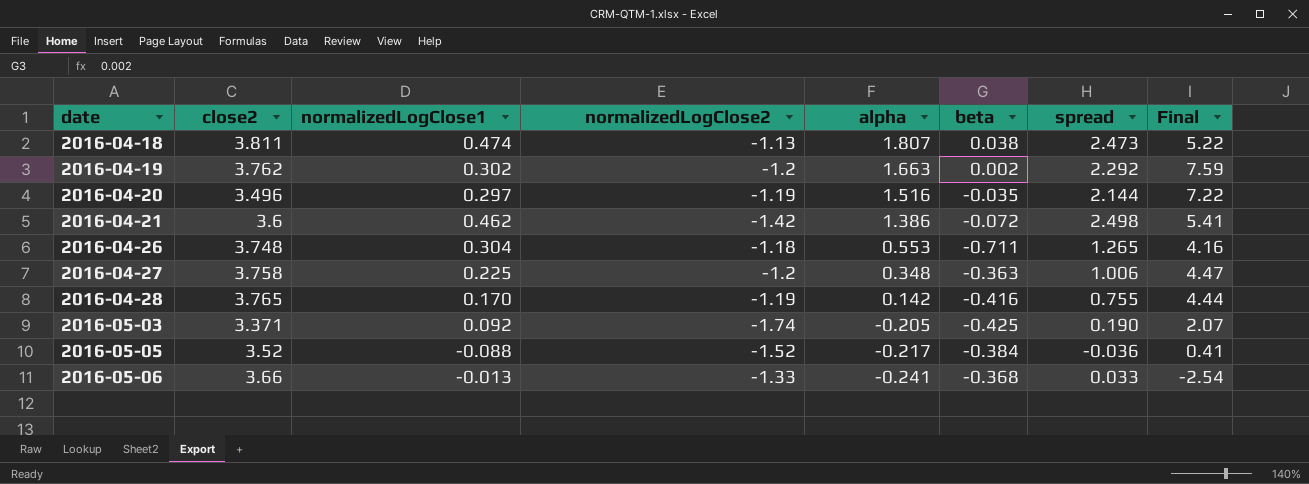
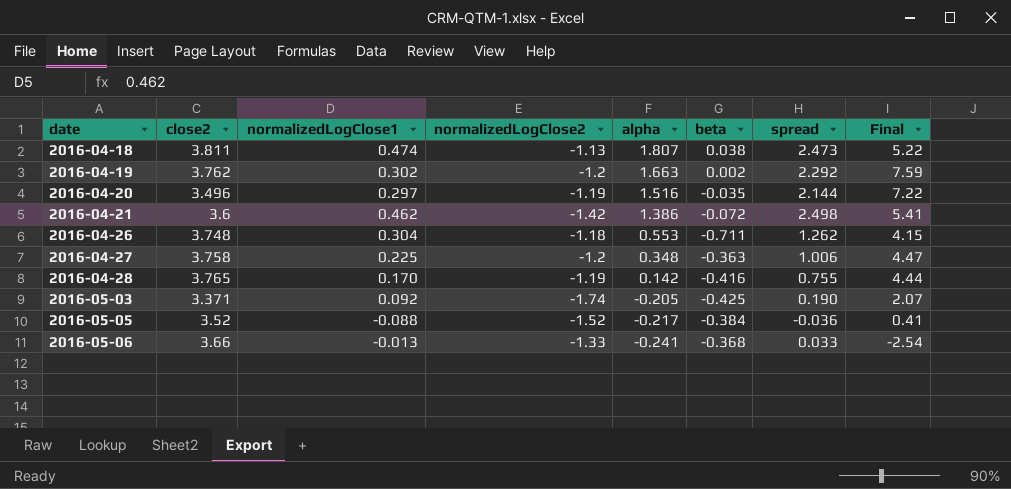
2016-04-26 | spread: 1.265 -> 1.262
2016-04-26 | Final: 4.16 -> 4.15

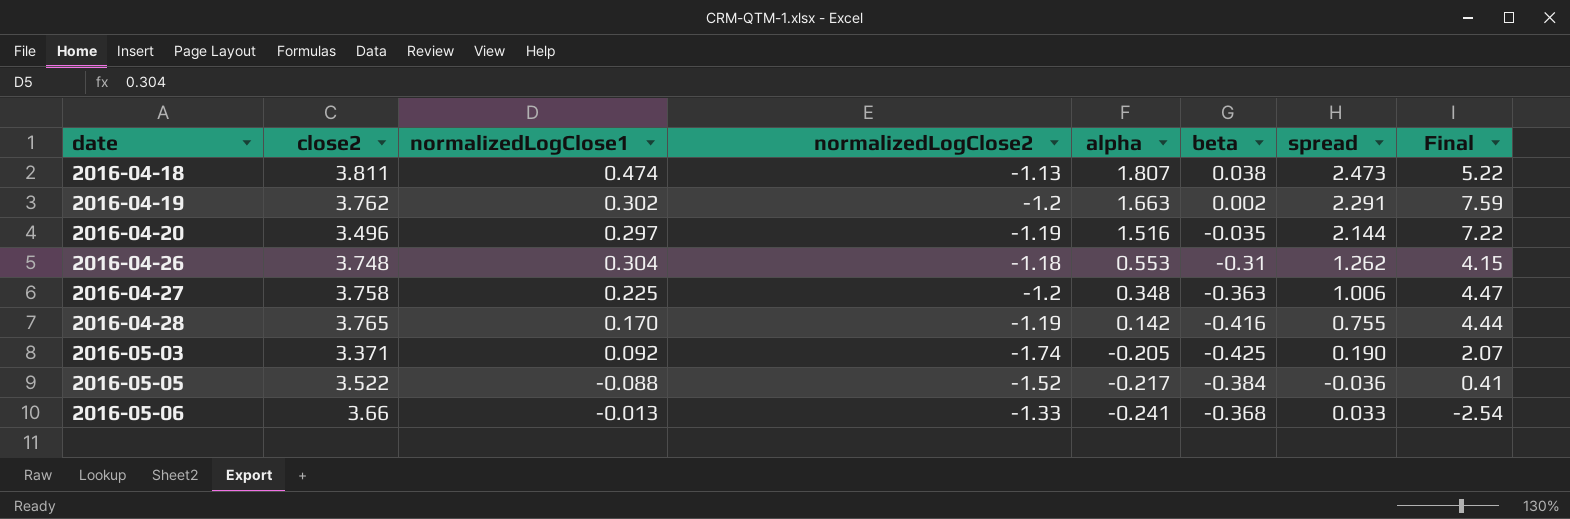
row 2016-04-21: 3.6 | 0.462 | -1.42 | 1.386 | -0.072 | 2.498 | 5.41 -> none
2016-04-19 | spread: 2.292 -> 2.291
2016-04-26 | beta: -0.711 -> -0.31
2016-05-05 | close2: 3.52 -> 3.522

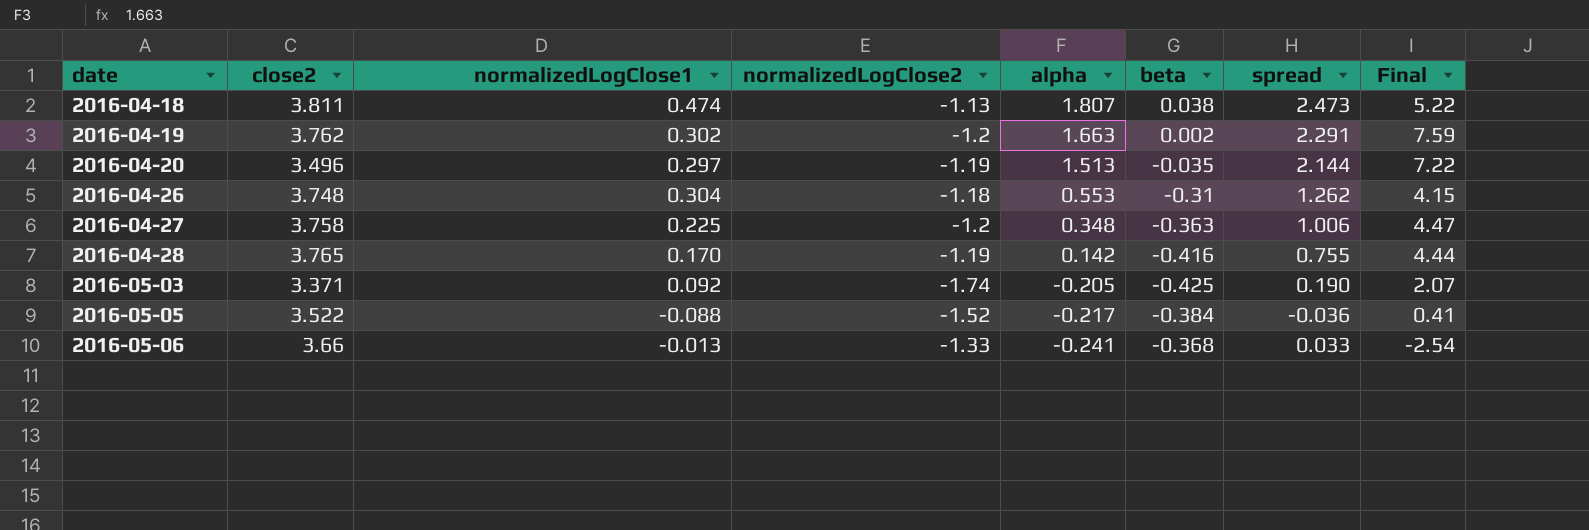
2016-04-20 | alpha: 1.516 -> 1.513

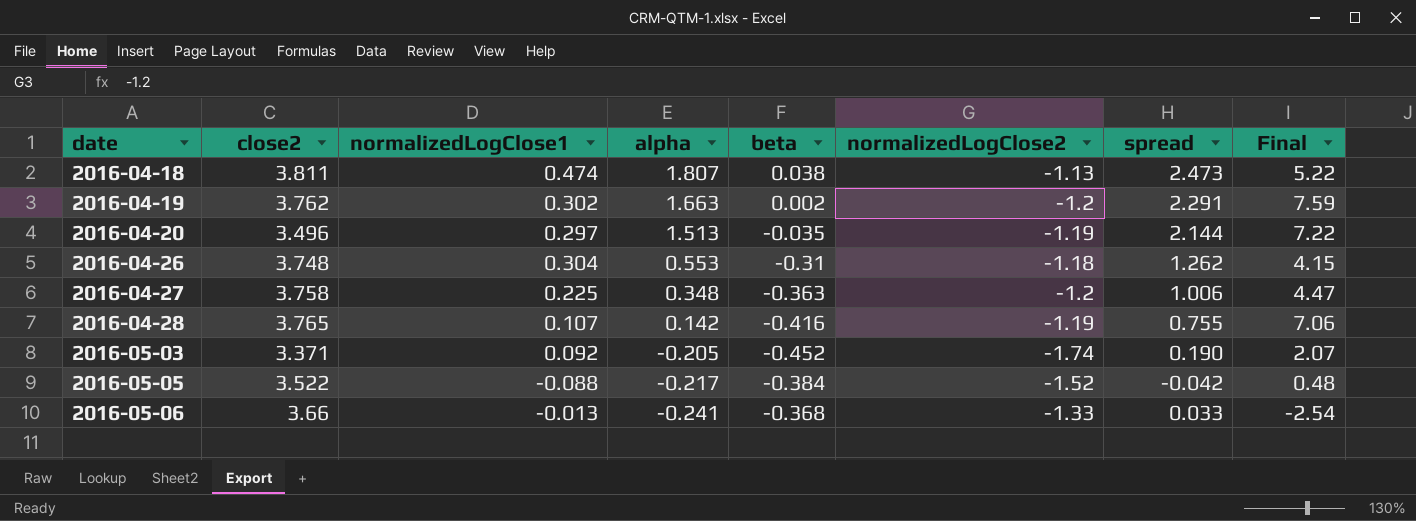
column normalizedLogClose2 | position: 4 -> 6
2016-04-28 | normalizedLogClose1: 0.170 -> 0.107
2016-04-28 | Final: 4.44 -> 7.06
2016-05-03 | beta: -0.425 -> -0.452
2016-05-05 | spread: -0.036 -> -0.042
2016-05-05 | Final: 0.41 -> 0.48

